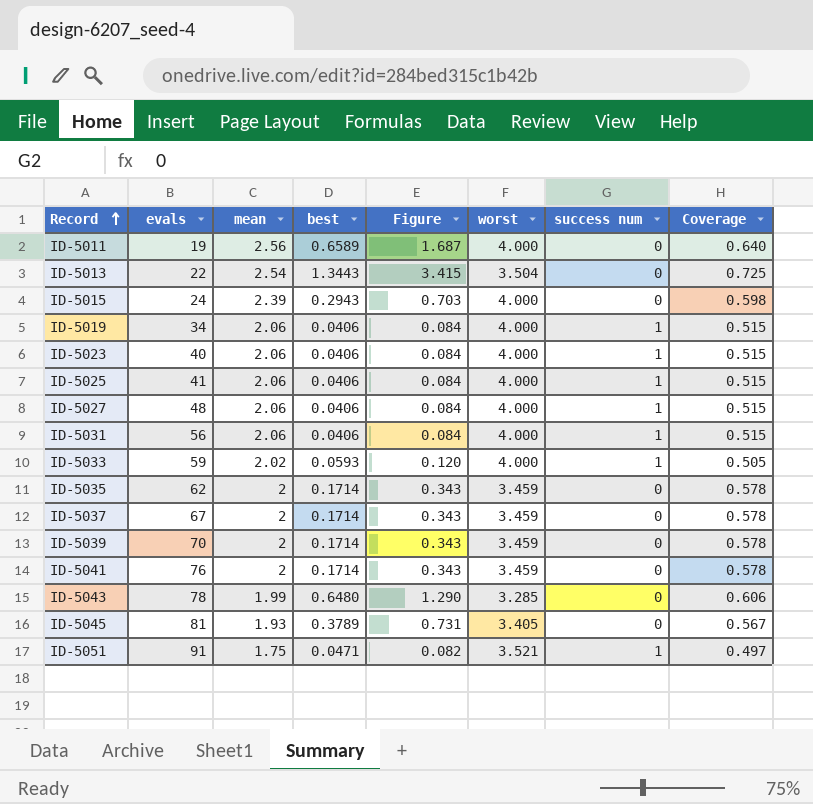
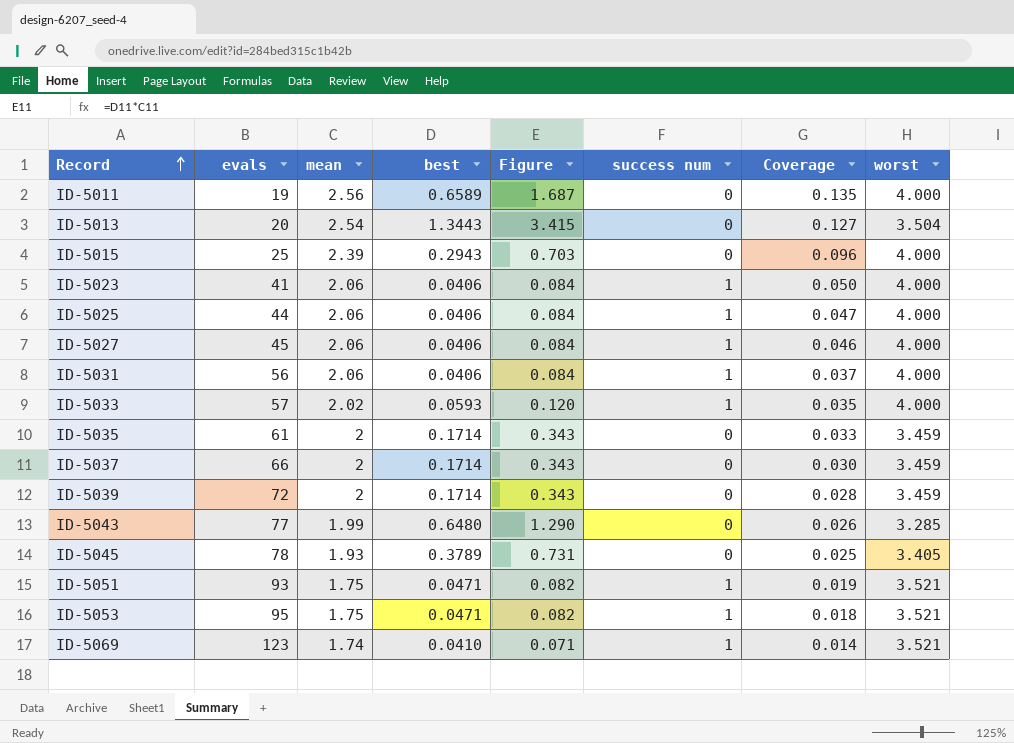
column Coverage | formula: [mean] / [worst] -> [mean] / [evals]
column worst | position: 6 -> 8
row ID-5019: 34 | 2.06 | 0.0406 | 0.084 | 4.000 | 1 | 0.515 -> none
row ID-5041: 76 | 2 | 0.1714 | 0.343 | 3.459 | 0 | 0.578 -> none
ID-5013 | evals: 22 -> 20
ID-5015 | evals: 24 -> 25
ID-5023 | evals: 40 -> 41
ID-5025 | evals: 41 -> 44
ID-5027 | evals: 48 -> 45
ID-5033 | evals: 59 -> 57
ID-5035 | evals: 62 -> 61
ID-5037 | evals: 67 -> 66
ID-5039 | evals: 70 -> 72
ID-5043 | evals: 78 -> 77
ID-5045 | evals: 81 -> 78
ID-5051 | evals: 91 -> 93
row ID-5053: none -> 95 | 1.75 | 0.0471 | 0.082 | 1 | 0.018 | 3.521
row ID-5069: none -> 123 | 1.74 | 0.0410 | 0.071 | 1 | 0.014 | 3.521

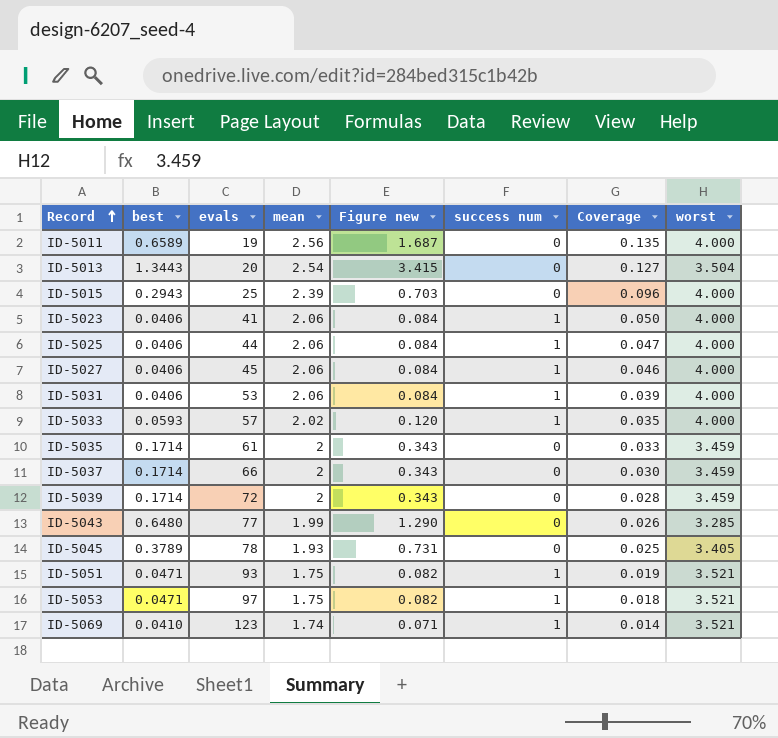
column best | position: 4 -> 2
column name: Figure -> Figure new
ID-5031 | evals: 56 -> 53
ID-5031 | Coverage: 0.037 -> 0.039
ID-5053 | evals: 95 -> 97

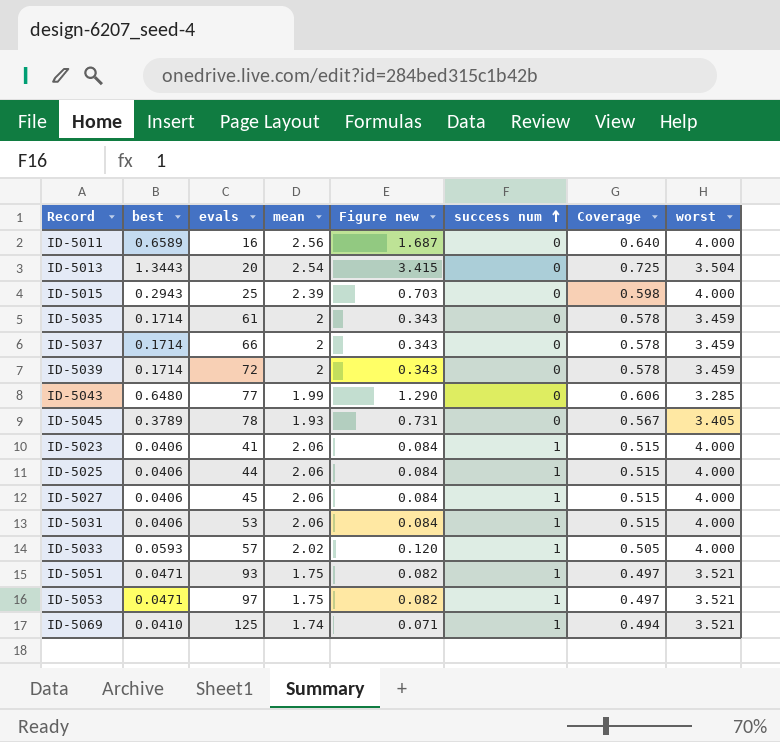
row order: Record ascending -> success num ascending
column Coverage | formula: [mean] / [evals] -> [mean] / [worst]
ID-5011 | evals: 19 -> 16
ID-5069 | evals: 123 -> 125

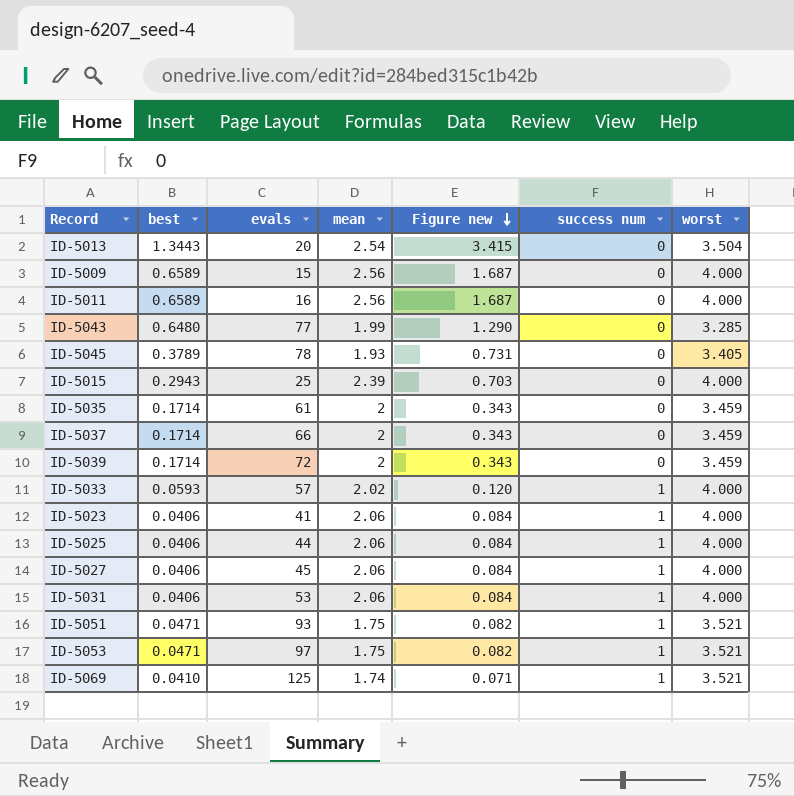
row order: success num ascending -> Figure new descending
column Coverage | formula: [mean] / [worst] -> none
row ID-5009: none -> 0.6589 | 15 | 2.56 | 1.687 | 0 | 4.000

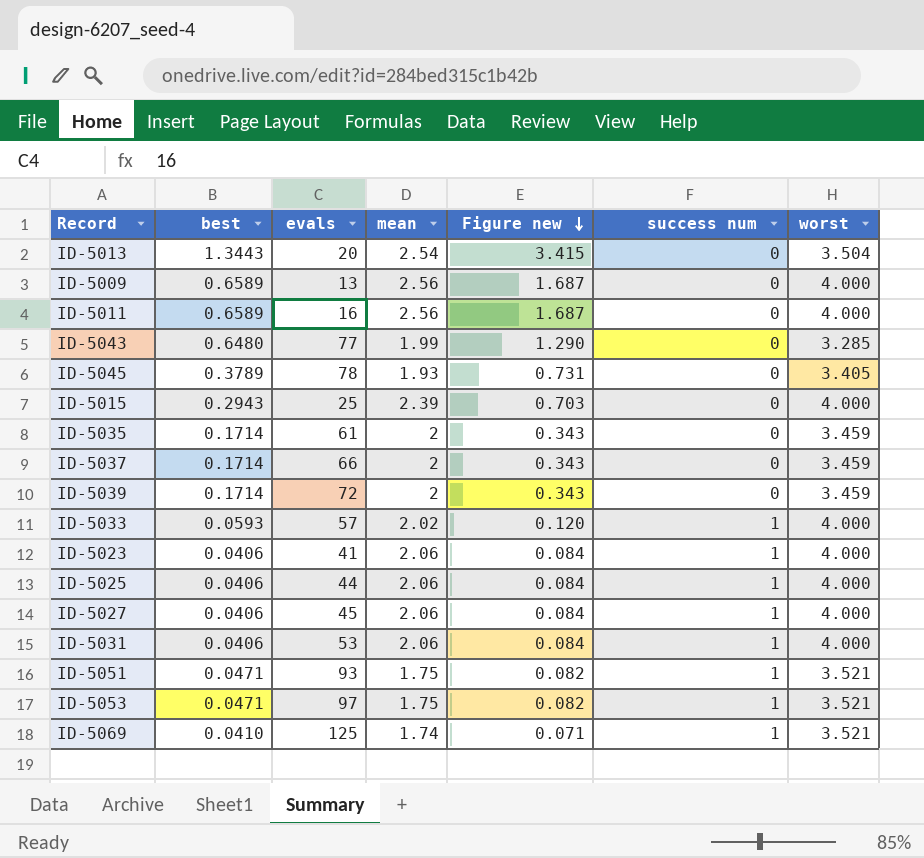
ID-5009 | evals: 15 -> 13

